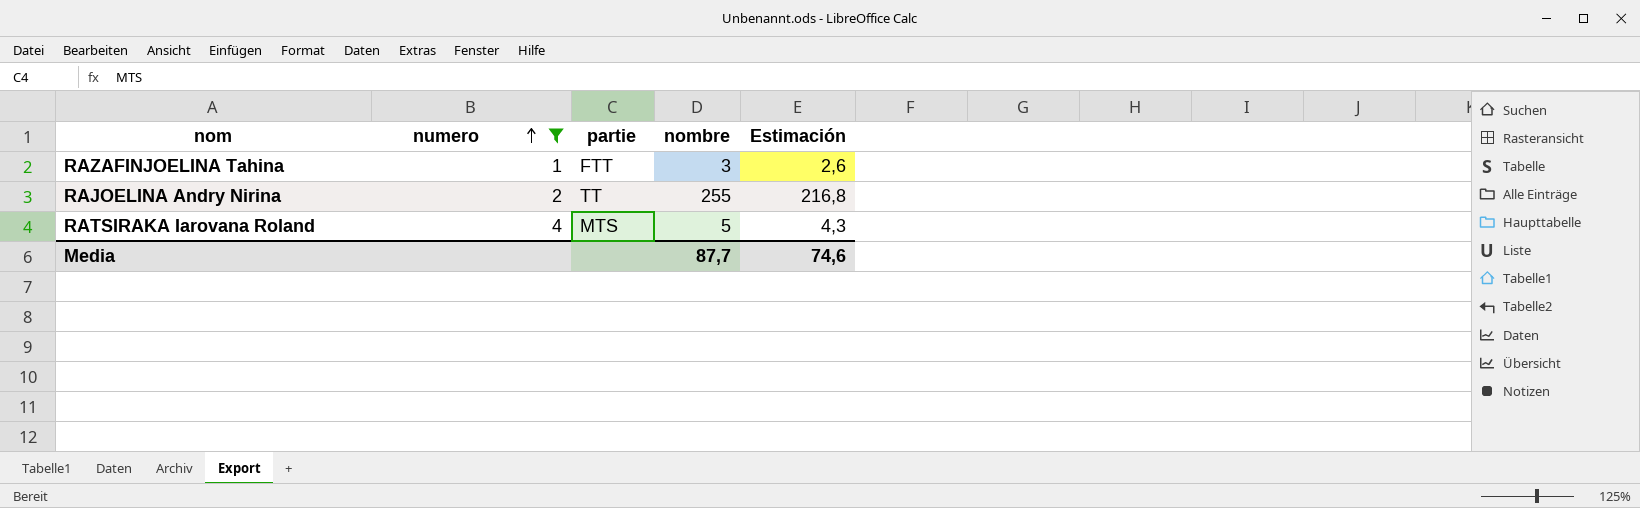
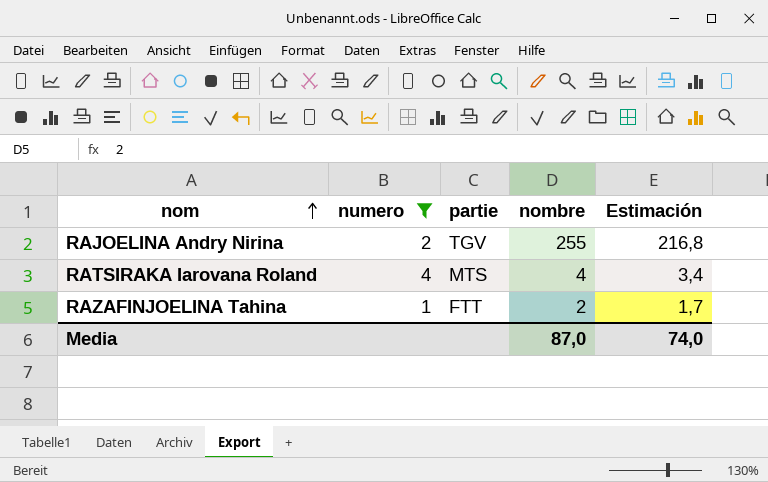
row order: numero ascending -> nom ascending
RAJOELINA Andry Nirina | partie: TT -> TGV
RATSIRAKA Iarovana Roland | nombre: 5 -> 4
RATSIRAKA Iarovana Roland | Estimación: 4,3 -> 3,4
RAZAFINJOELINA Tahina | nombre: 3 -> 2
RAZAFINJOELINA Tahina | Estimación: 2,6 -> 1,7
Media | nombre: 87,7 -> 87,0
Media | Estimación: 74,6 -> 74,0

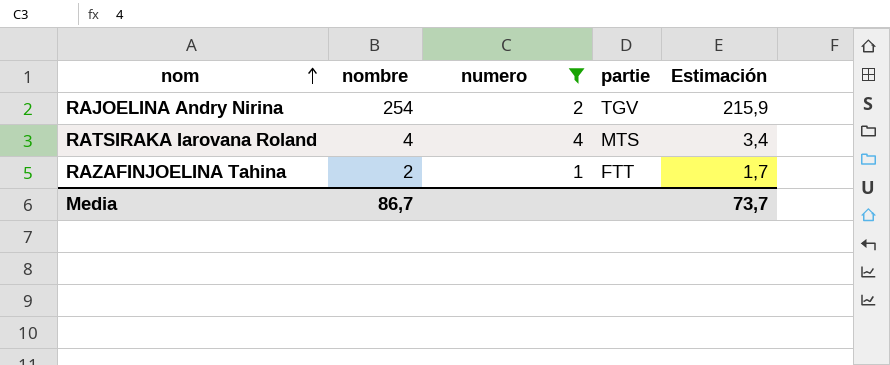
column nombre | position: 4 -> 2
RAJOELINA Andry Nirina | nombre: 255 -> 254
RAJOELINA Andry Nirina | Estimación: 216,8 -> 215,9
Media | nombre: 87,0 -> 86,7
Media | Estimación: 74,0 -> 73,7

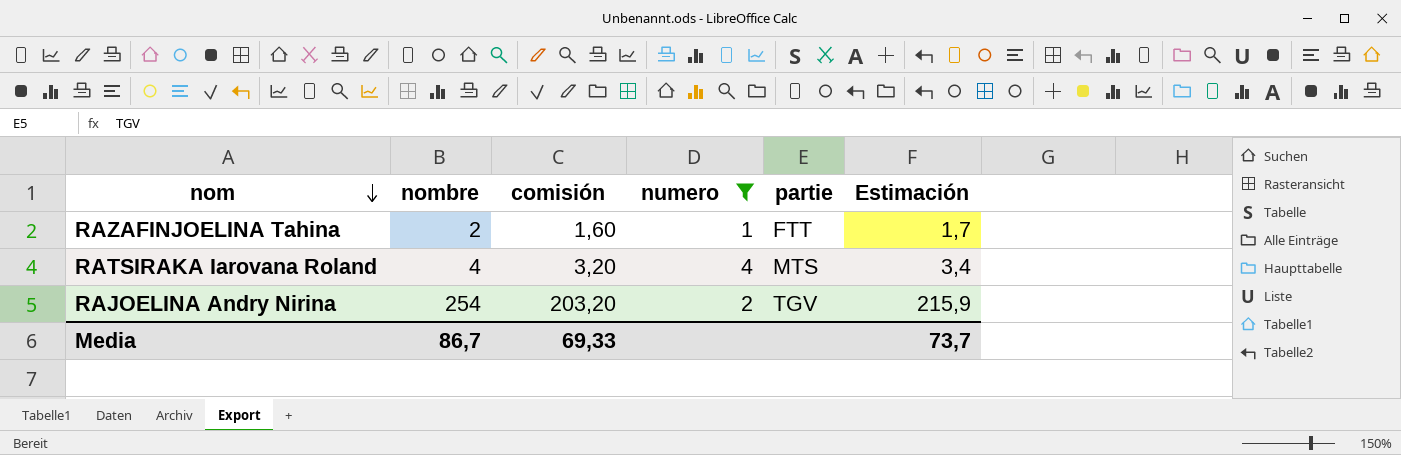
row order: nom ascending -> nom descending
column comisión | formula: none -> [nombre] * 0,8

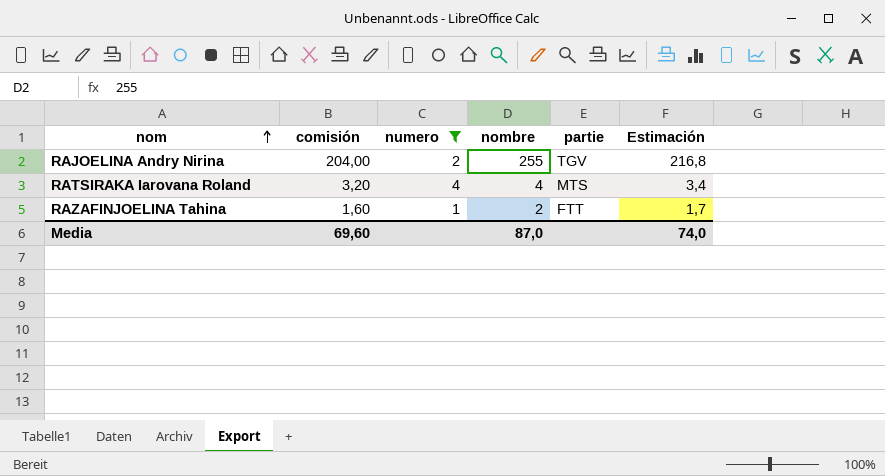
row order: nom descending -> nom ascending
column nombre | position: 2 -> 4
RAJOELINA Andry Nirina | comisión: 203,20 -> 204,00
RAJOELINA Andry Nirina | nombre: 254 -> 255
RAJOELINA Andry Nirina | Estimación: 215,9 -> 216,8
Media | comisión: 69,33 -> 69,60
Media | nombre: 86,7 -> 87,0
Media | Estimación: 73,7 -> 74,0

